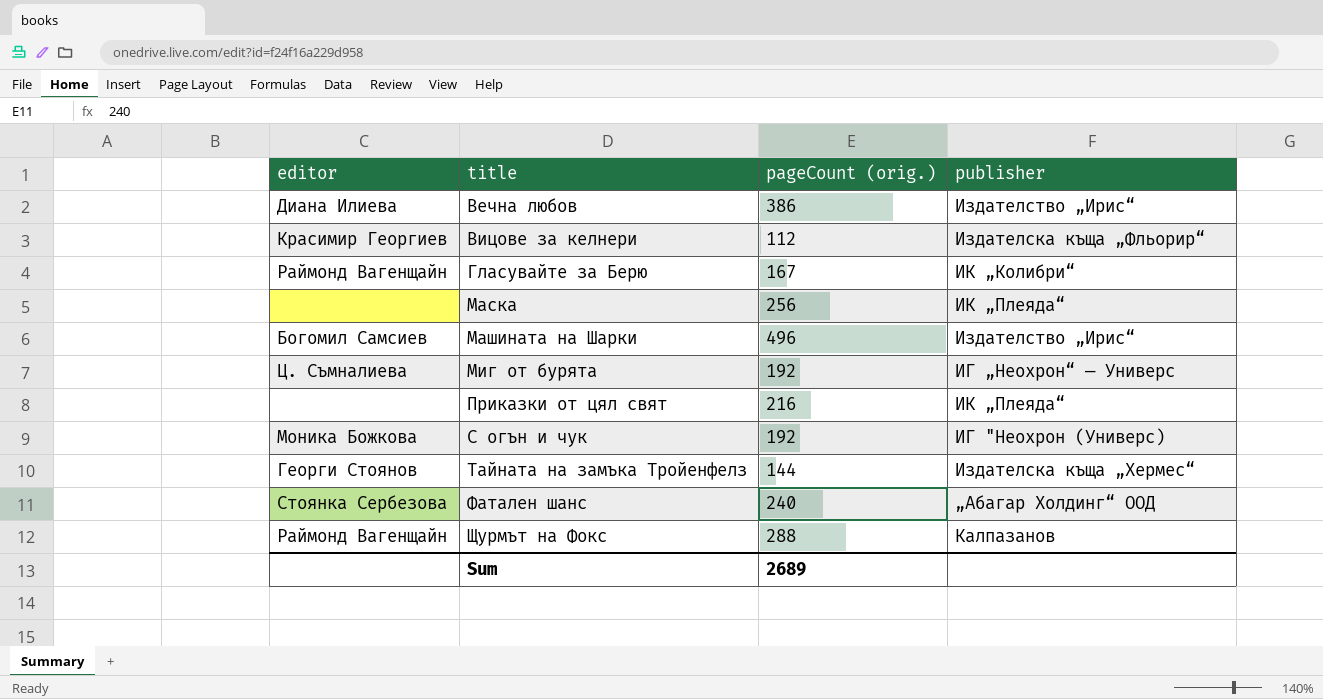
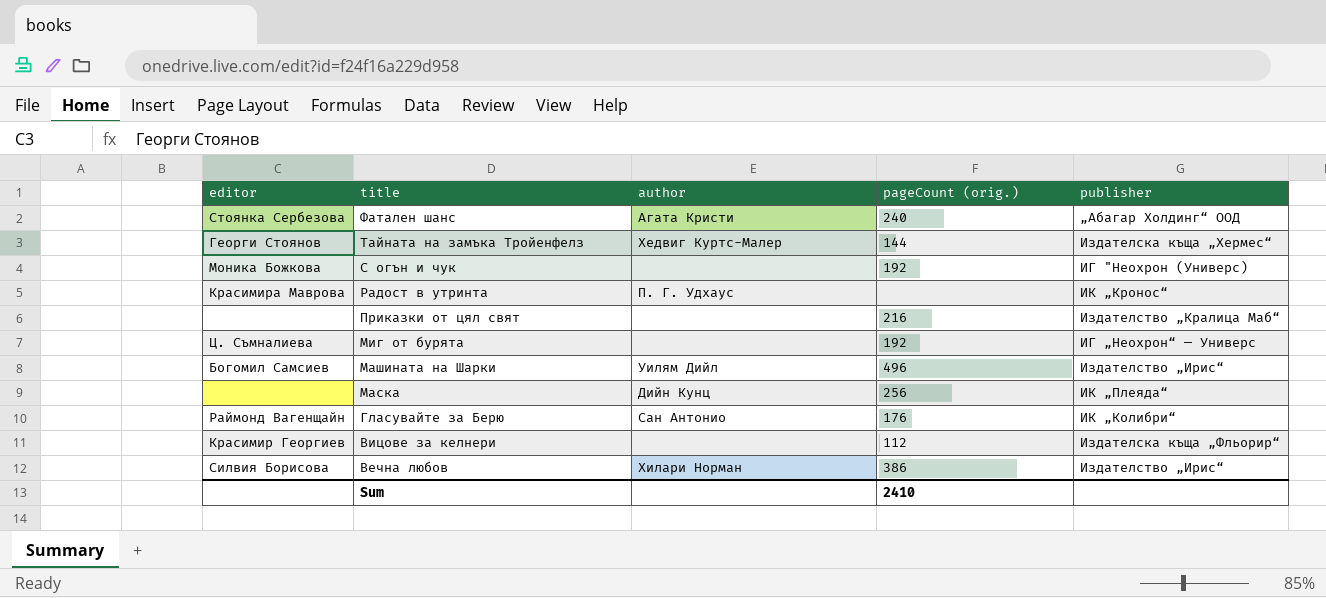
row order: title ascending -> title descending
column author | position: none -> 3
row Щурмът на Фокс: Раймонд Вагенщайн | 288 | Калпазанов -> none
row Радост в утринта: none -> Красимира Маврова | П. Г. Удхаус | none | ИК „Кронос“
Приказки от цял свят | publisher: ИК „Плеяда“ -> Издателство „Кралица Маб“
Гласувайте за Берю | pageCount (orig.): 167 -> 176
Вечна любов | editor: Диана Илиева -> Силвия Борисова
Sum | pageCount (orig.): 2689 -> 2410

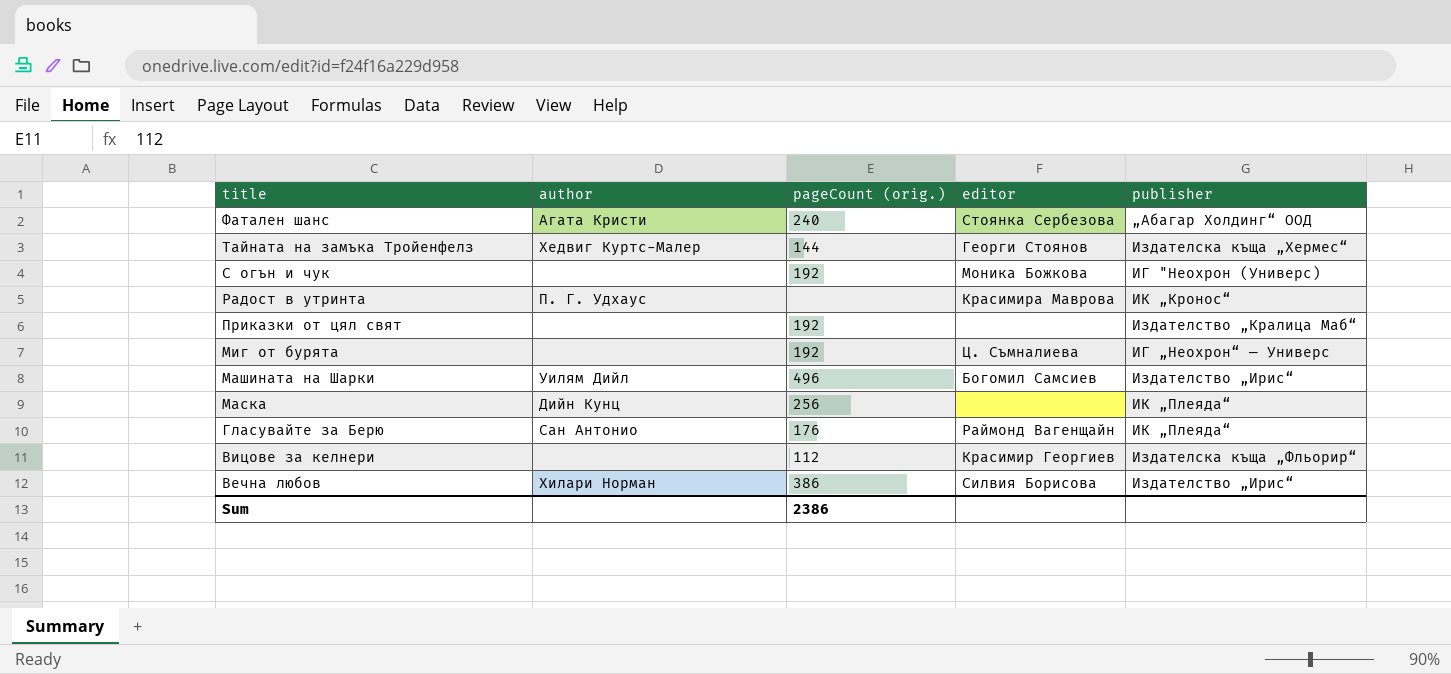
column editor | position: 1 -> 4
Приказки от цял свят | pageCount (orig.): 216 -> 192
Гласувайте за Берю | publisher: ИК „Колибри“ -> ИК „Плеяда“
Sum | pageCount (orig.): 2410 -> 2386

